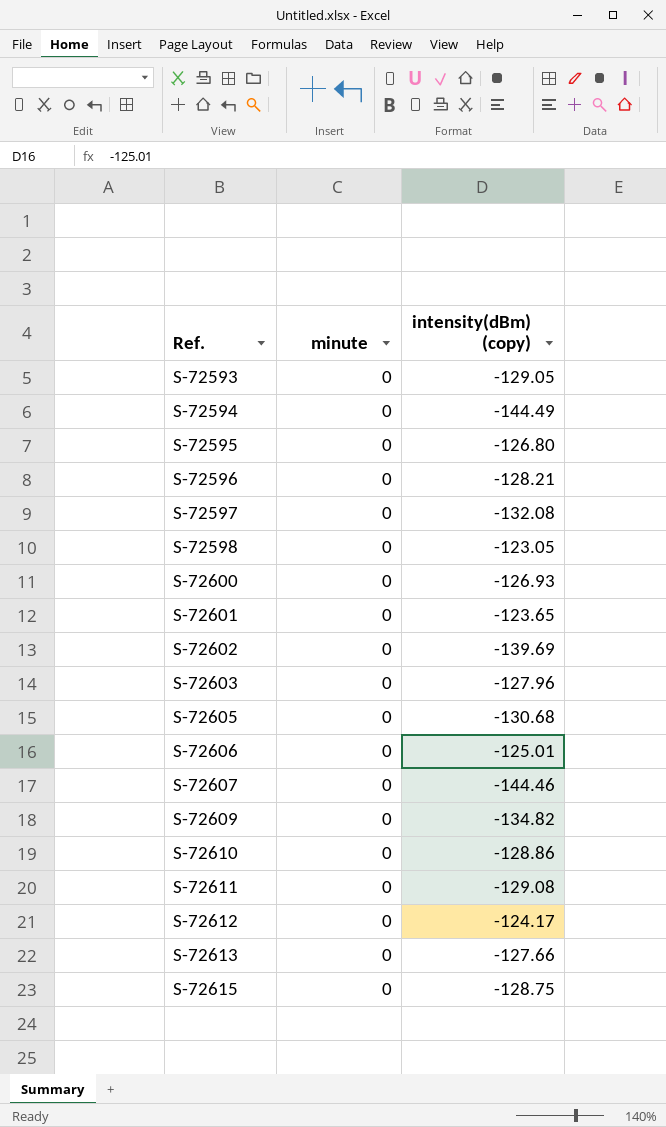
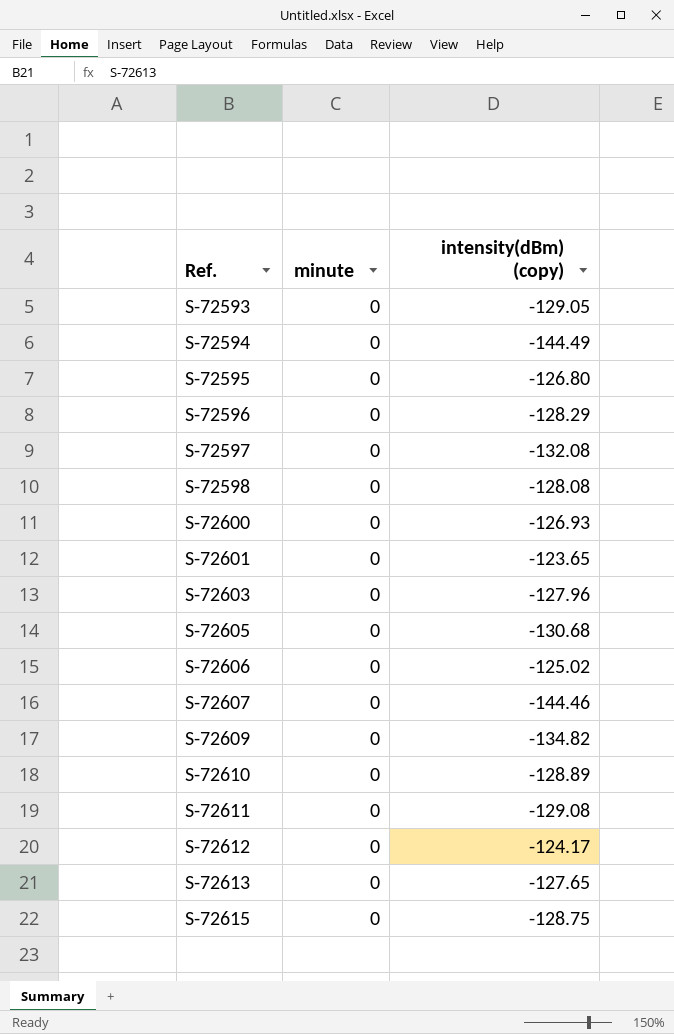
row S-72602: 0 | -139.69 -> none
S-72596 | intensity(dBm) (copy): -128.21 -> -128.29
S-72598 | intensity(dBm) (copy): -123.05 -> -128.08
S-72606 | intensity(dBm) (copy): -125.01 -> -125.02
S-72610 | intensity(dBm) (copy): -128.86 -> -128.89
S-72613 | intensity(dBm) (copy): -127.66 -> -127.65

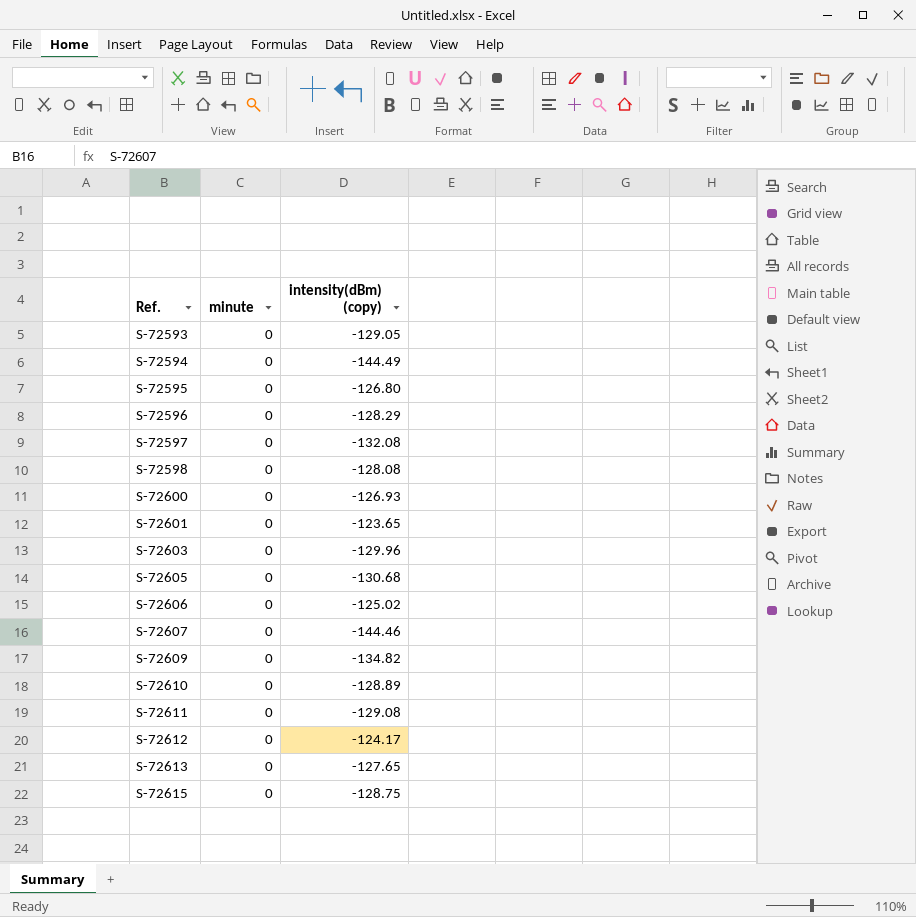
S-72603 | intensity(dBm) (copy): -127.96 -> -129.96

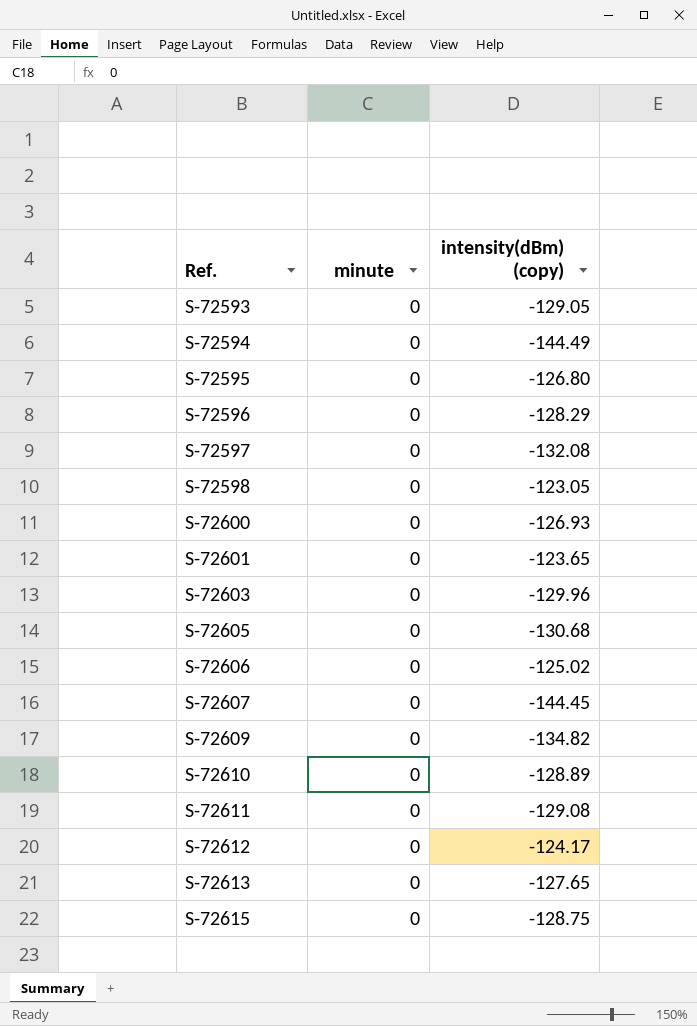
S-72598 | intensity(dBm) (copy): -128.08 -> -123.05
S-72607 | intensity(dBm) (copy): -144.46 -> -144.45

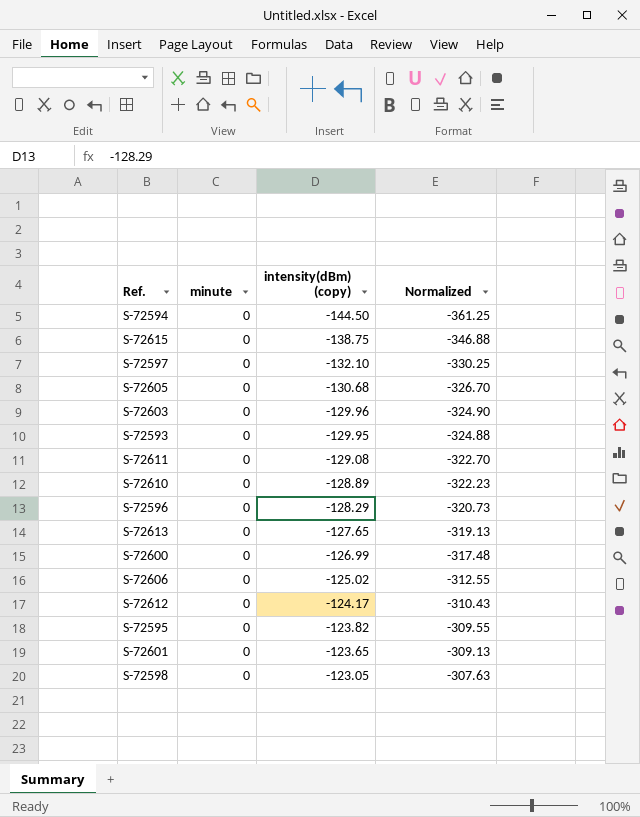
row order: Ref. ascending -> intensity(dBm) (copy) ascending
column Normalized | formula: none -> [intensity(dBm) (copy)] * 2.5
row S-72607: 0 | -144.45 -> none
row S-72609: 0 | -134.82 -> none
S-72594 | intensity(dBm) (copy): -144.49 -> -144.50
S-72615 | intensity(dBm) (copy): -128.75 -> -138.75
S-72597 | intensity(dBm) (copy): -132.08 -> -132.10
S-72593 | intensity(dBm) (copy): -129.05 -> -129.95
S-72600 | intensity(dBm) (copy): -126.93 -> -126.99
S-72595 | intensity(dBm) (copy): -126.80 -> -123.82

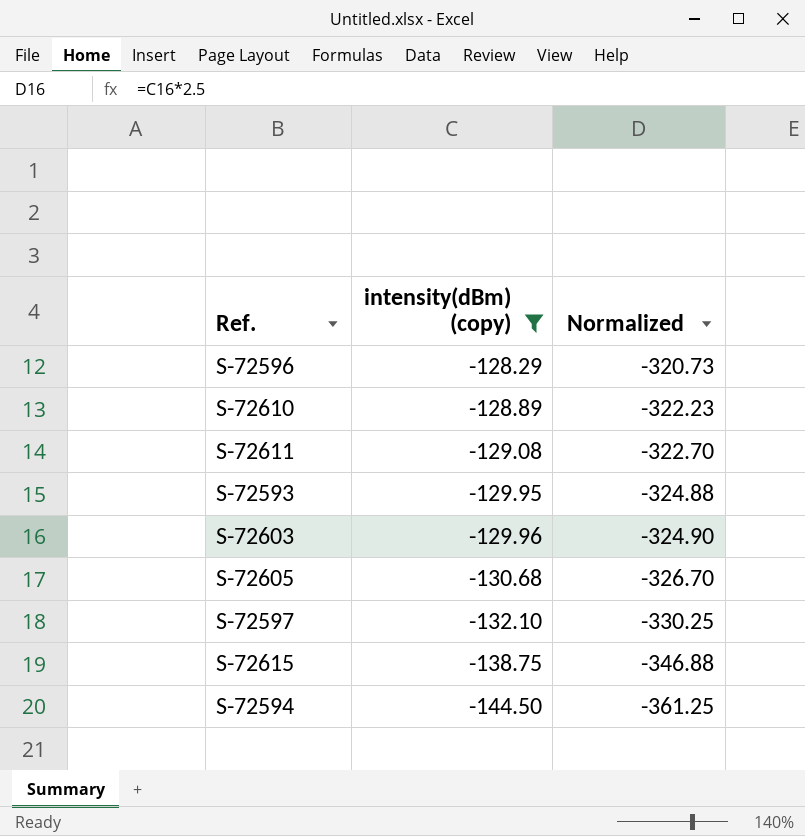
filter: none -> intensity(dBm) (copy) <= -128.29
row order: intensity(dBm) (copy) ascending -> intensity(dBm) (copy) descending
column minute | position: 2 -> none

